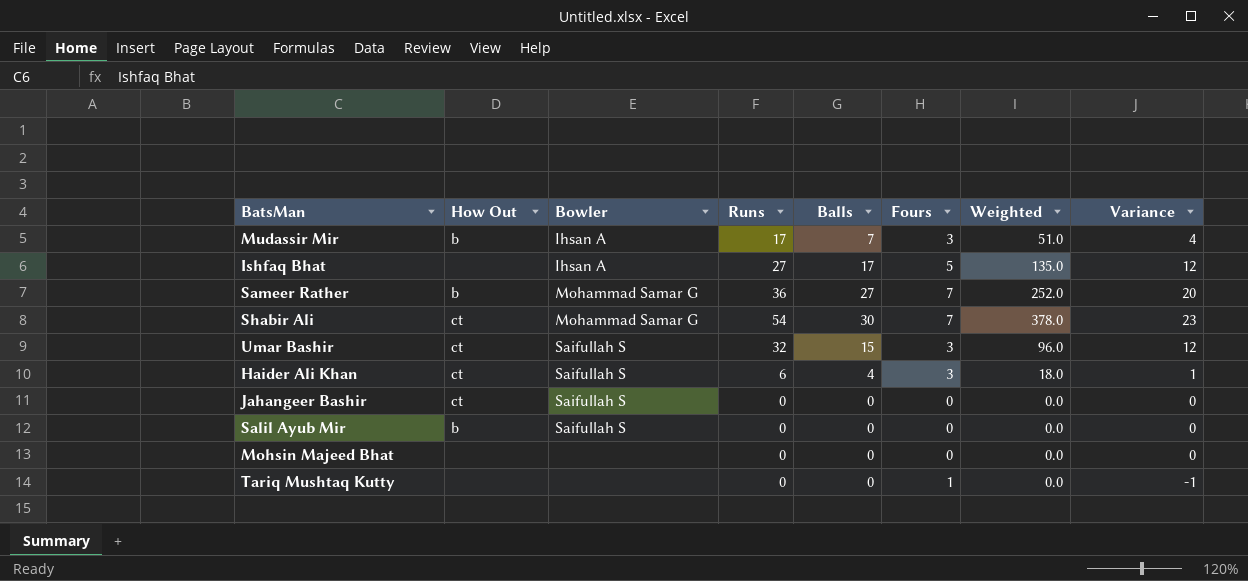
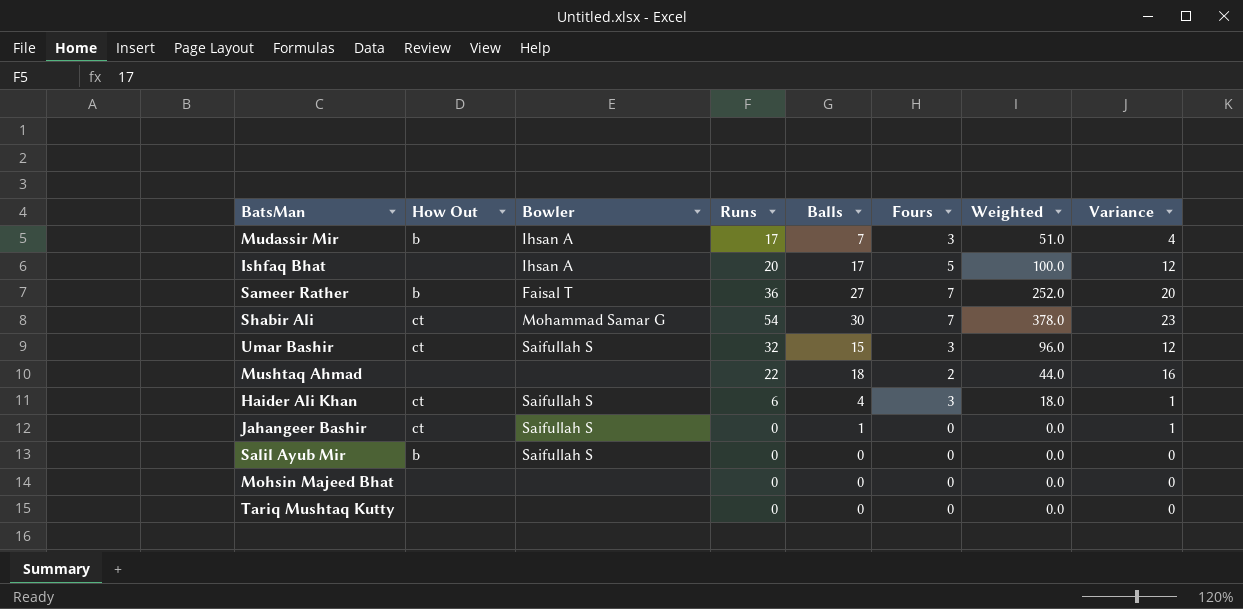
Ishfaq Bhat | Runs: 27 -> 20
Ishfaq Bhat | Weighted: 135.0 -> 100.0
Sameer Rather | Bowler: Mohammad Samar G -> Faisal T
row Mushtaq Ahmad: none -> none | none | 22 | 18 | 2 | 44.0 | 16
Jahangeer Bashir | Balls: 0 -> 1
Jahangeer Bashir | Variance: 0 -> 1
Tariq Mushtaq Kutty | Fours: 1 -> 0
Tariq Mushtaq Kutty | Variance: -1 -> 0

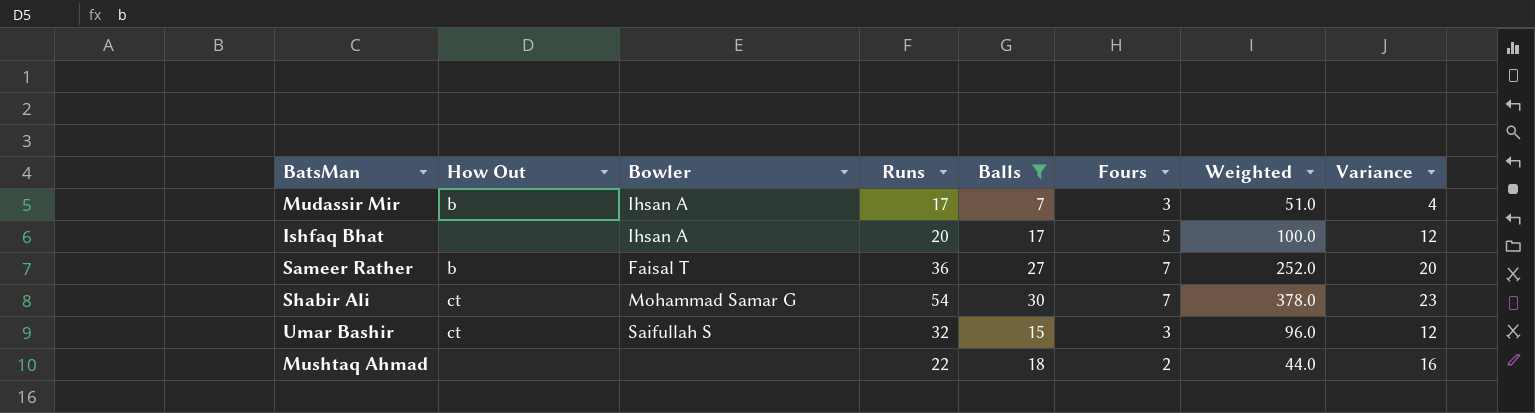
filter: none -> Balls >= 7

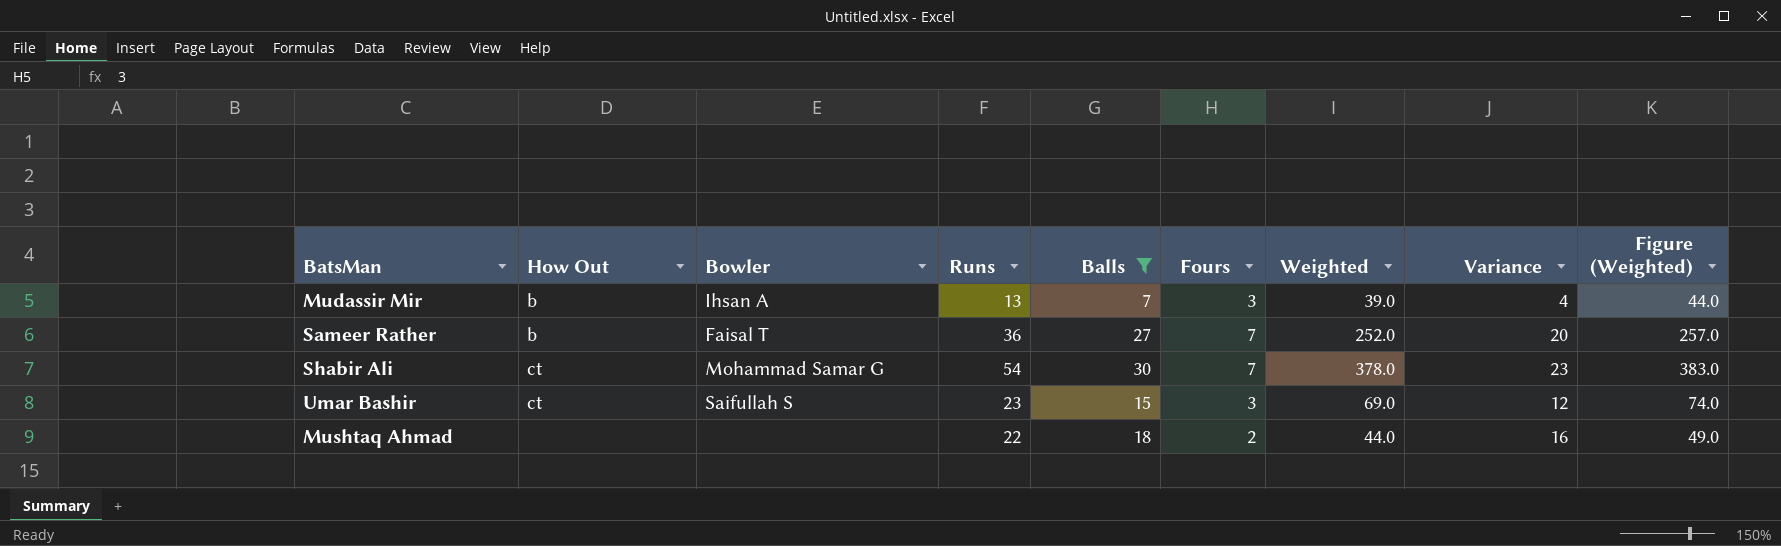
column Figure (Weighted) | formula: none -> [Weighted] + 5
row Ishfaq Bhat: none | Ihsan A | 20 | 17 | 5 | 100.0 | 12 -> none
Mudassir Mir | Runs: 17 -> 13
Mudassir Mir | Weighted: 51.0 -> 39.0
Umar Bashir | Runs: 32 -> 23
Umar Bashir | Weighted: 96.0 -> 69.0

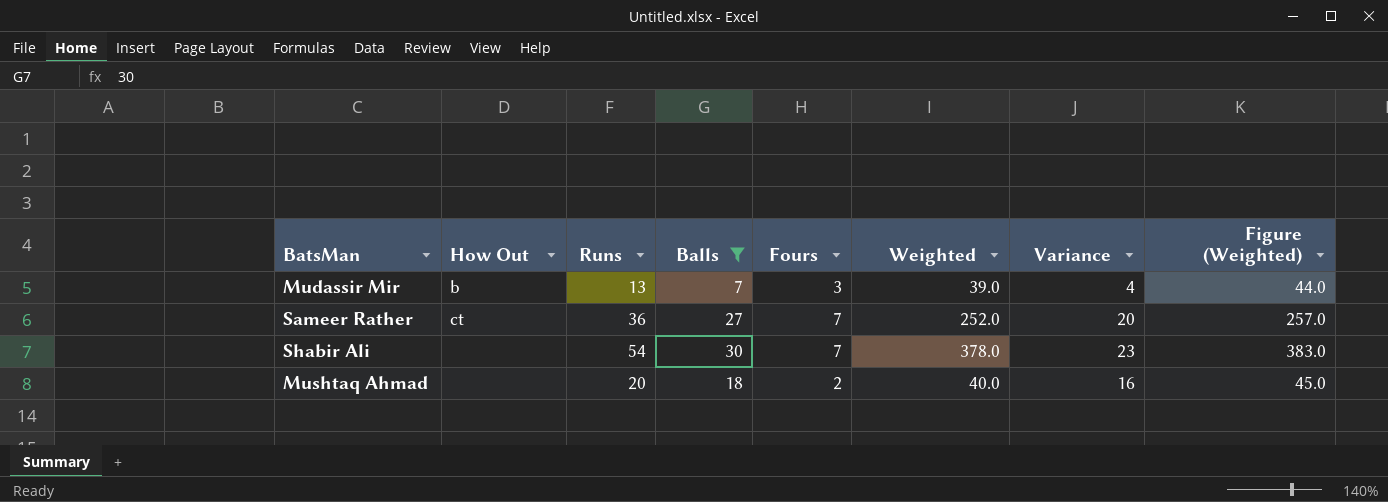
column Bowler | position: 3 -> none
row Umar Bashir: ct | Saifullah S | 23 | 15 | 3 | 69.0 | 12 | 74.0 -> none
Sameer Rather | How Out: b -> ct
Shabir Ali | How Out: ct -> none
Mushtaq Ahmad | Runs: 22 -> 20
Mushtaq Ahmad | Weighted: 44.0 -> 40.0
Mushtaq Ahmad | Figure (Weighted): 49.0 -> 45.0

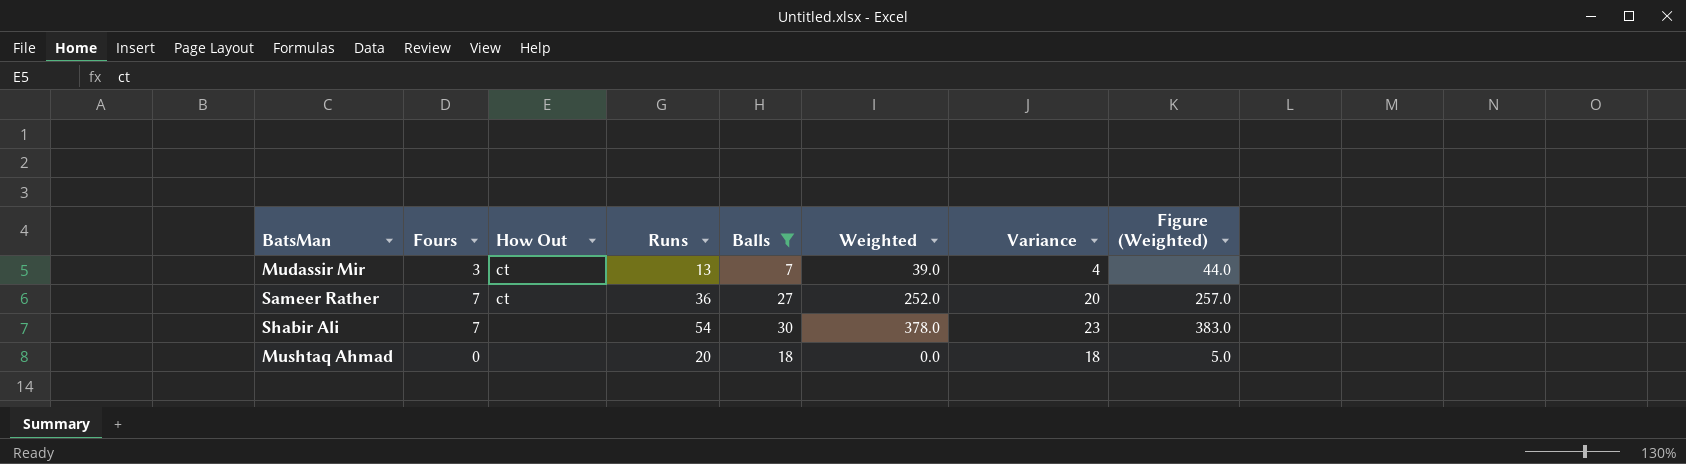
column Fours | position: 5 -> 2
Mudassir Mir | How Out: b -> ct
Mushtaq Ahmad | Fours: 2 -> 0
Mushtaq Ahmad | Weighted: 40.0 -> 0.0
Mushtaq Ahmad | Variance: 16 -> 18
Mushtaq Ahmad | Figure (Weighted): 45.0 -> 5.0

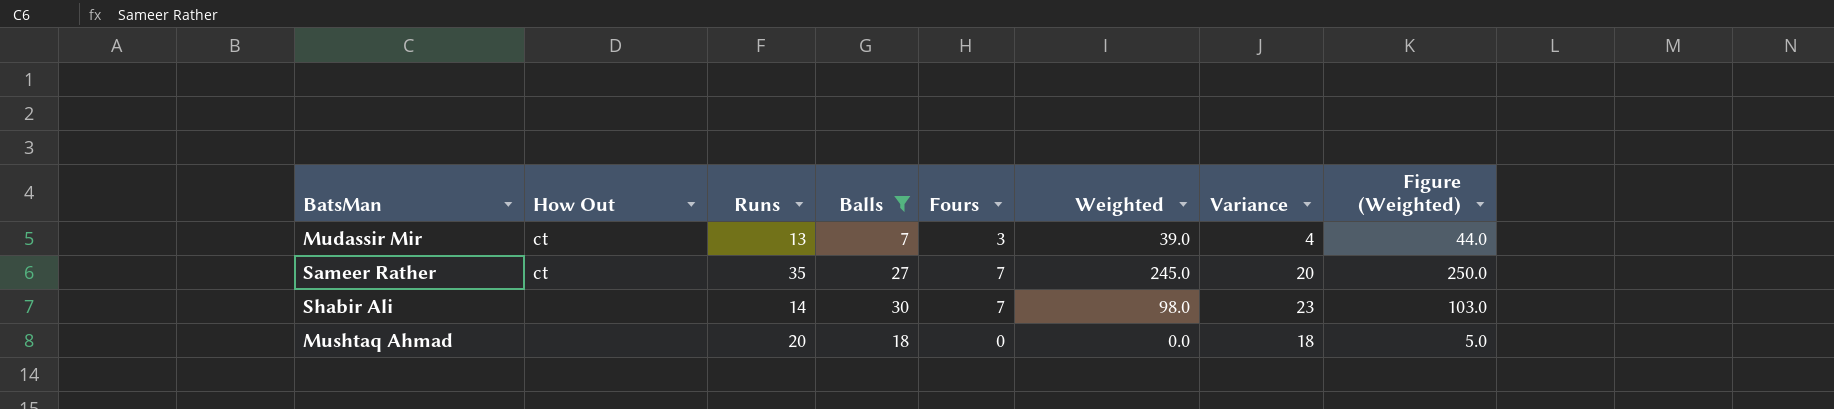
column Fours | position: 2 -> 5
Sameer Rather | Runs: 36 -> 35
Sameer Rather | Weighted: 252.0 -> 245.0
Sameer Rather | Figure (Weighted): 257.0 -> 250.0
Shabir Ali | Runs: 54 -> 14
Shabir Ali | Weighted: 378.0 -> 98.0
Shabir Ali | Figure (Weighted): 383.0 -> 103.0

